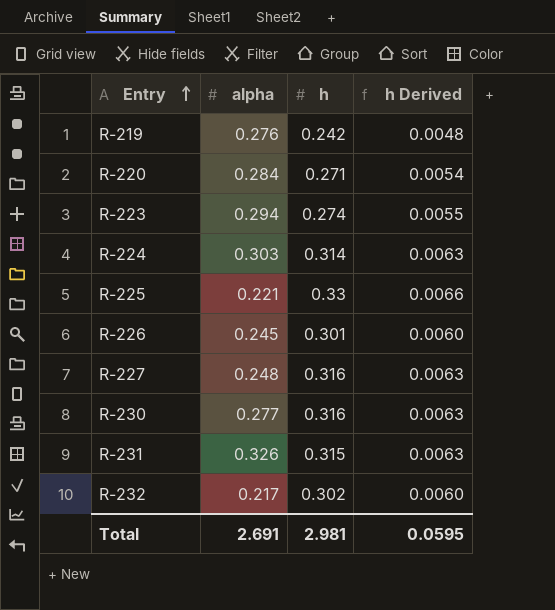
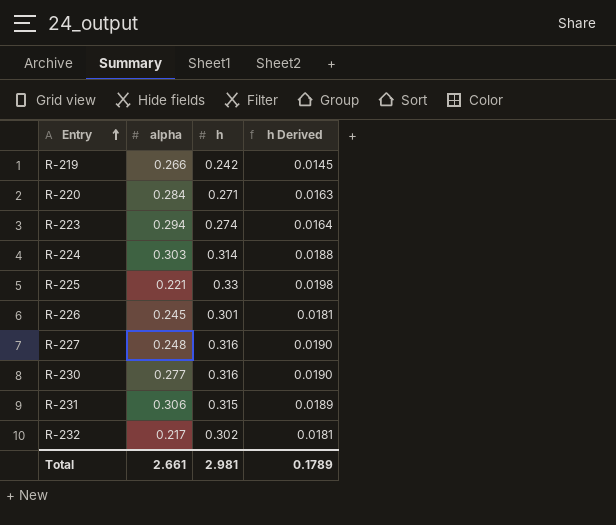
column h Derived | formula: [h] * 0.02 -> [h] * 0.06
R-219 | alpha: 0.276 -> 0.266
R-231 | alpha: 0.326 -> 0.306
Total | alpha: 2.691 -> 2.661
Total | h Derived: 0.0595 -> 0.1789

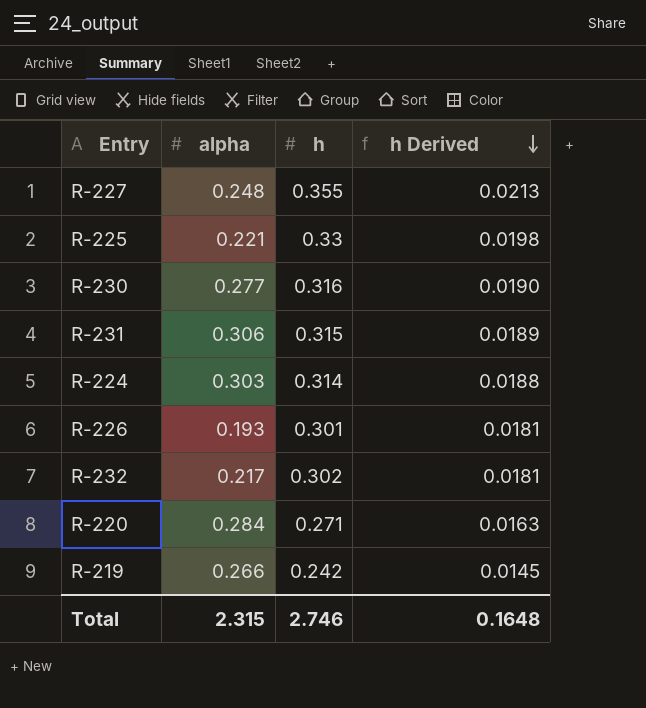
row order: Entry ascending -> h Derived descending
row R-223: 0.294 | 0.274 | 0.0164 -> none
R-227 | h: 0.316 -> 0.355
R-227 | h Derived: 0.0190 -> 0.0213
R-226 | alpha: 0.245 -> 0.193
Total | alpha: 2.661 -> 2.315
Total | h: 2.981 -> 2.746
Total | h Derived: 0.1789 -> 0.1648

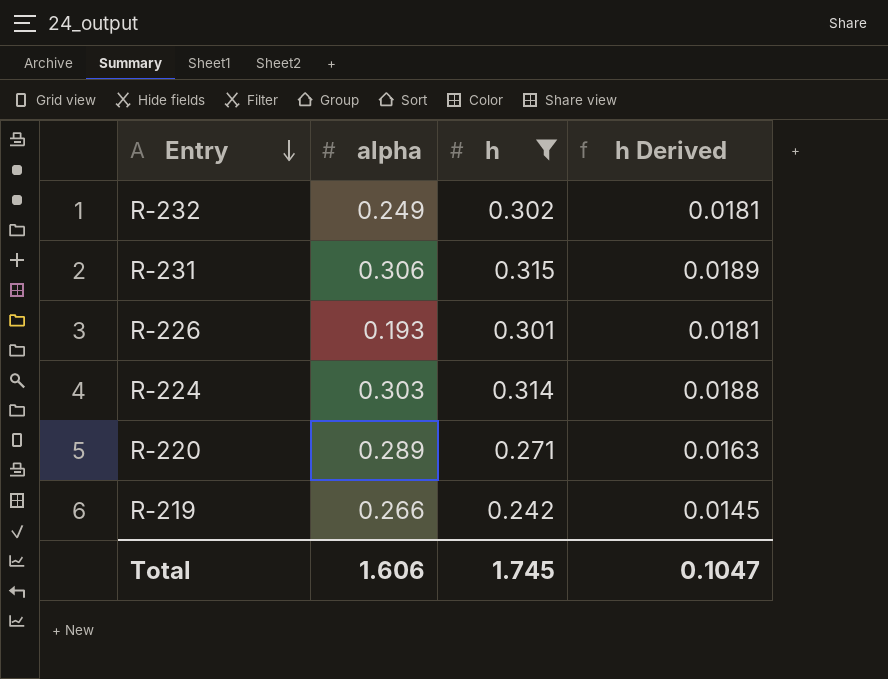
filter: none -> h <= 0.315
row order: h Derived descending -> Entry descending
R-232 | alpha: 0.217 -> 0.249
R-220 | alpha: 0.284 -> 0.289
Total | alpha: 2.315 -> 1.606
Total | h: 2.746 -> 1.745
Total | h Derived: 0.1648 -> 0.1047

